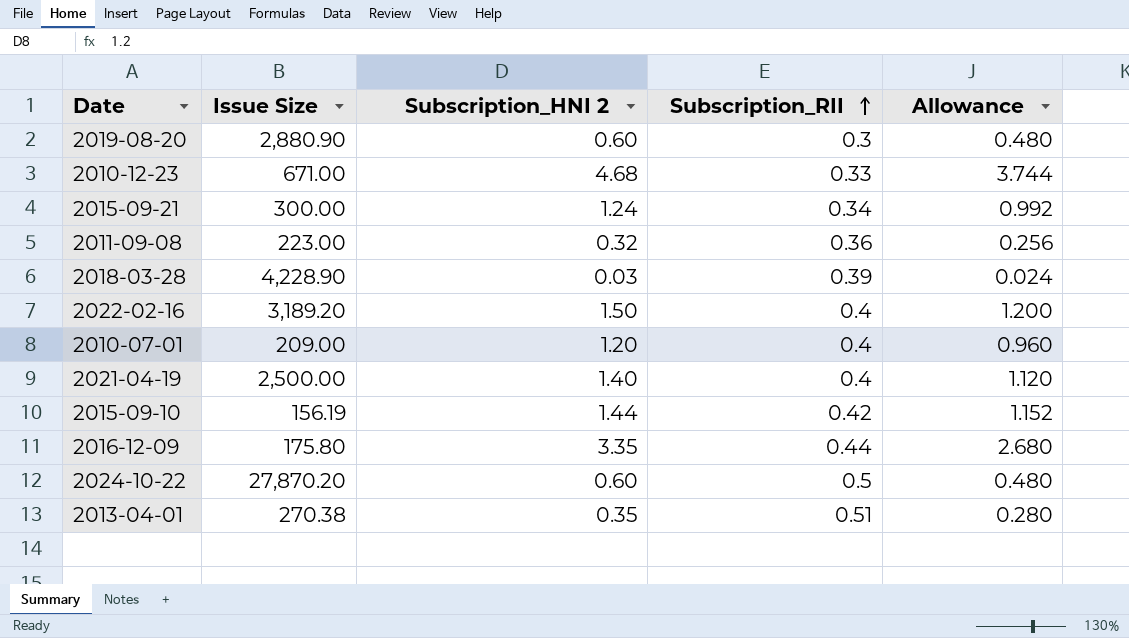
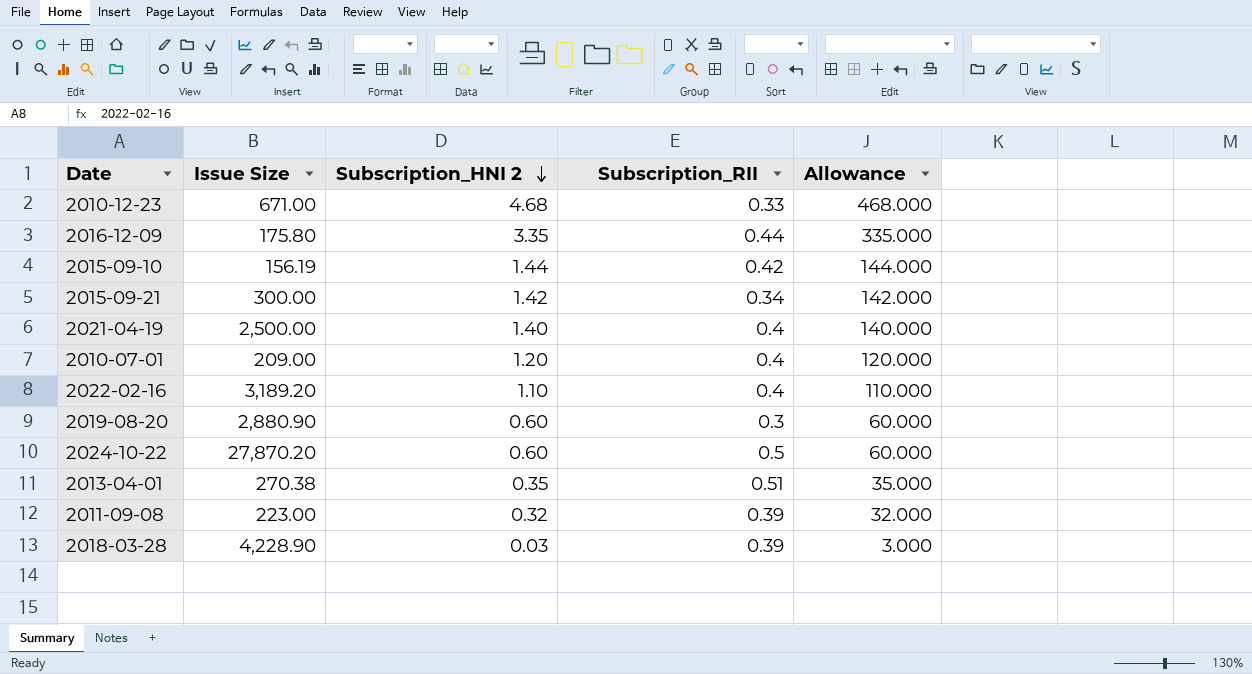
row order: Subscription_RII ascending -> Subscription_HNI 2 descending
column Allowance | formula: [Subscription_HNI 2] * 0.8 -> [Subscription_HNI 2] * 100
2015-09-21 | Subscription_HNI 2: 1.24 -> 1.42
2022-02-16 | Subscription_HNI 2: 1.50 -> 1.10
2011-09-08 | Subscription_RII: 0.36 -> 0.39

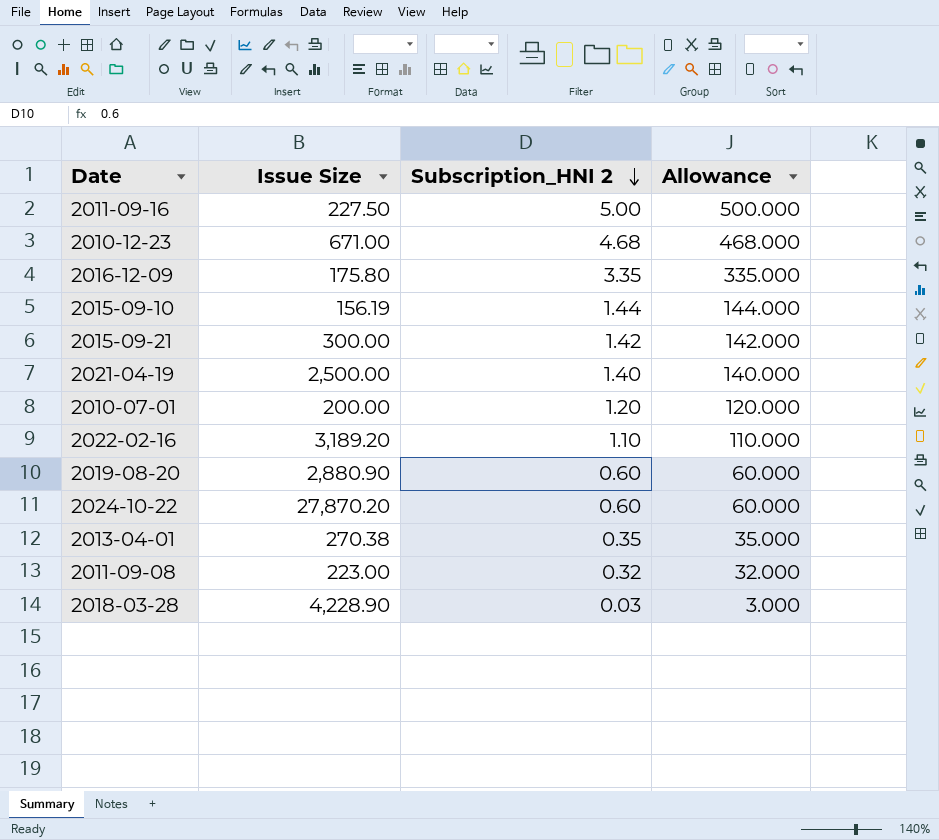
column Subscription_RII | position: 4 -> none
row 2011-09-16: none -> 227.50 | 5.00 | 500.000
2010-07-01 | Issue Size: 209.00 -> 200.00

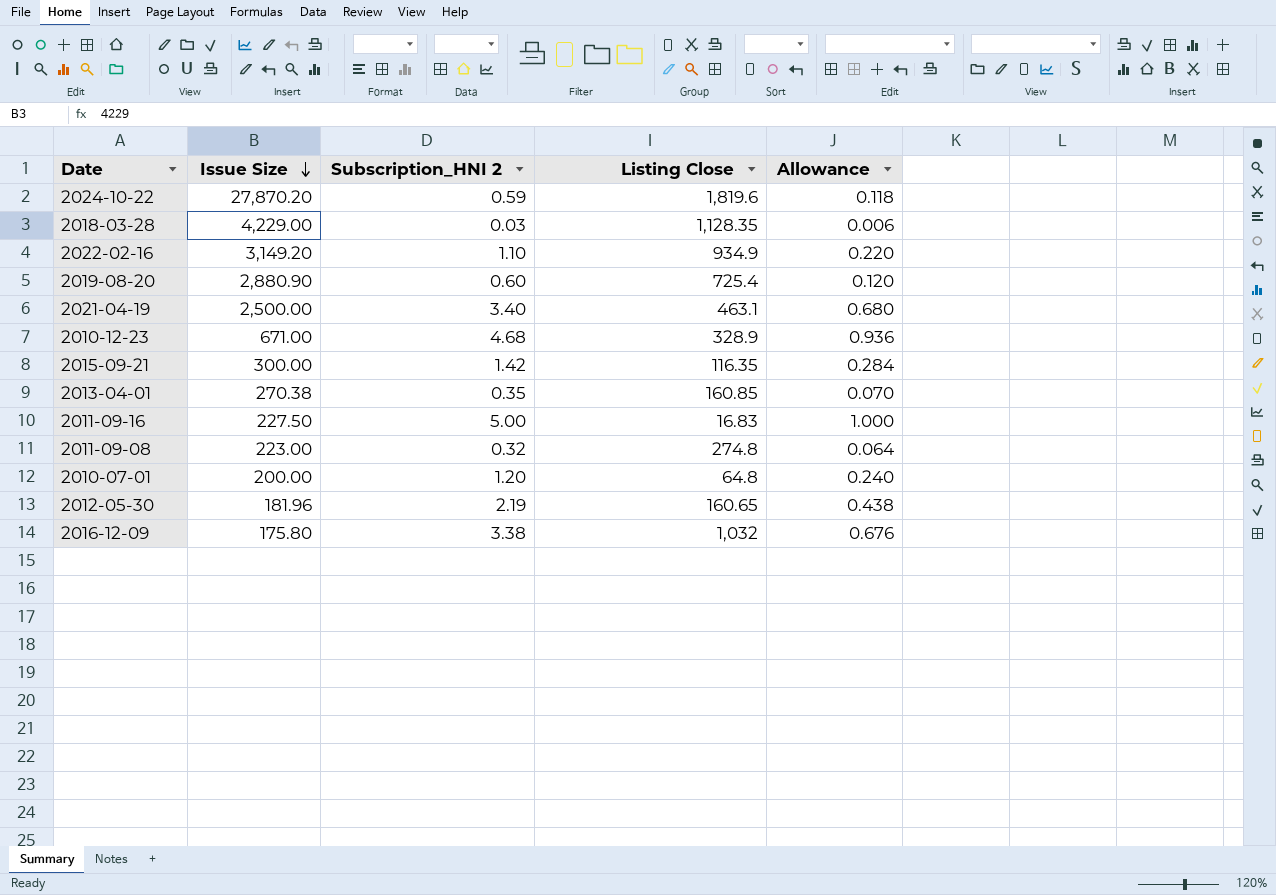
row order: Subscription_HNI 2 descending -> Issue Size descending
column Listing Close | position: none -> 4
column Allowance | formula: [Subscription_HNI 2] * 100 -> [Subscription_HNI 2] * 0.2
row 2015-09-10: 156.19 | 1.44 | 144.000 -> none
2024-10-22 | Subscription_HNI 2: 0.60 -> 0.59
2018-03-28 | Issue Size: 4,228.90 -> 4,229.00
2022-02-16 | Issue Size: 3,189.20 -> 3,149.20
2021-04-19 | Subscription_HNI 2: 1.40 -> 3.40
row 2012-05-30: none -> 181.96 | 2.19 | 160.65 | 0.438
2016-12-09 | Subscription_HNI 2: 3.35 -> 3.38

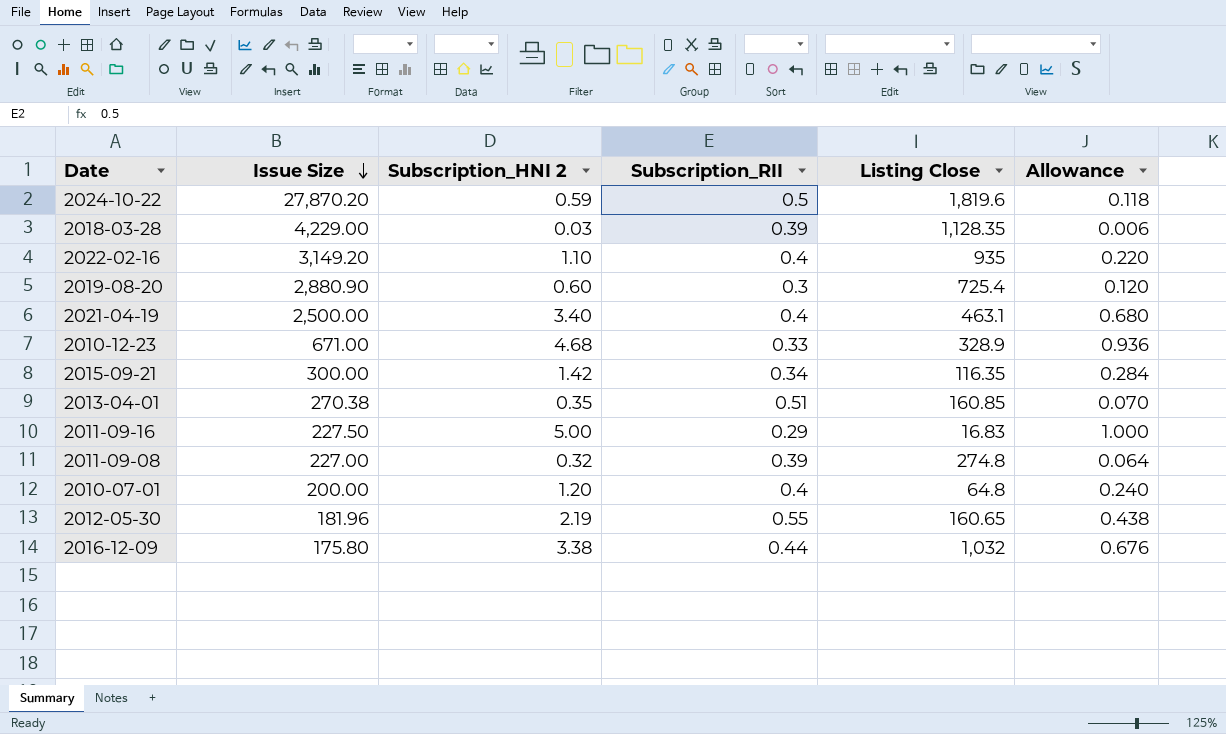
column Subscription_RII | position: none -> 4
2022-02-16 | Listing Close: 934.9 -> 935
2011-09-08 | Issue Size: 223.00 -> 227.00

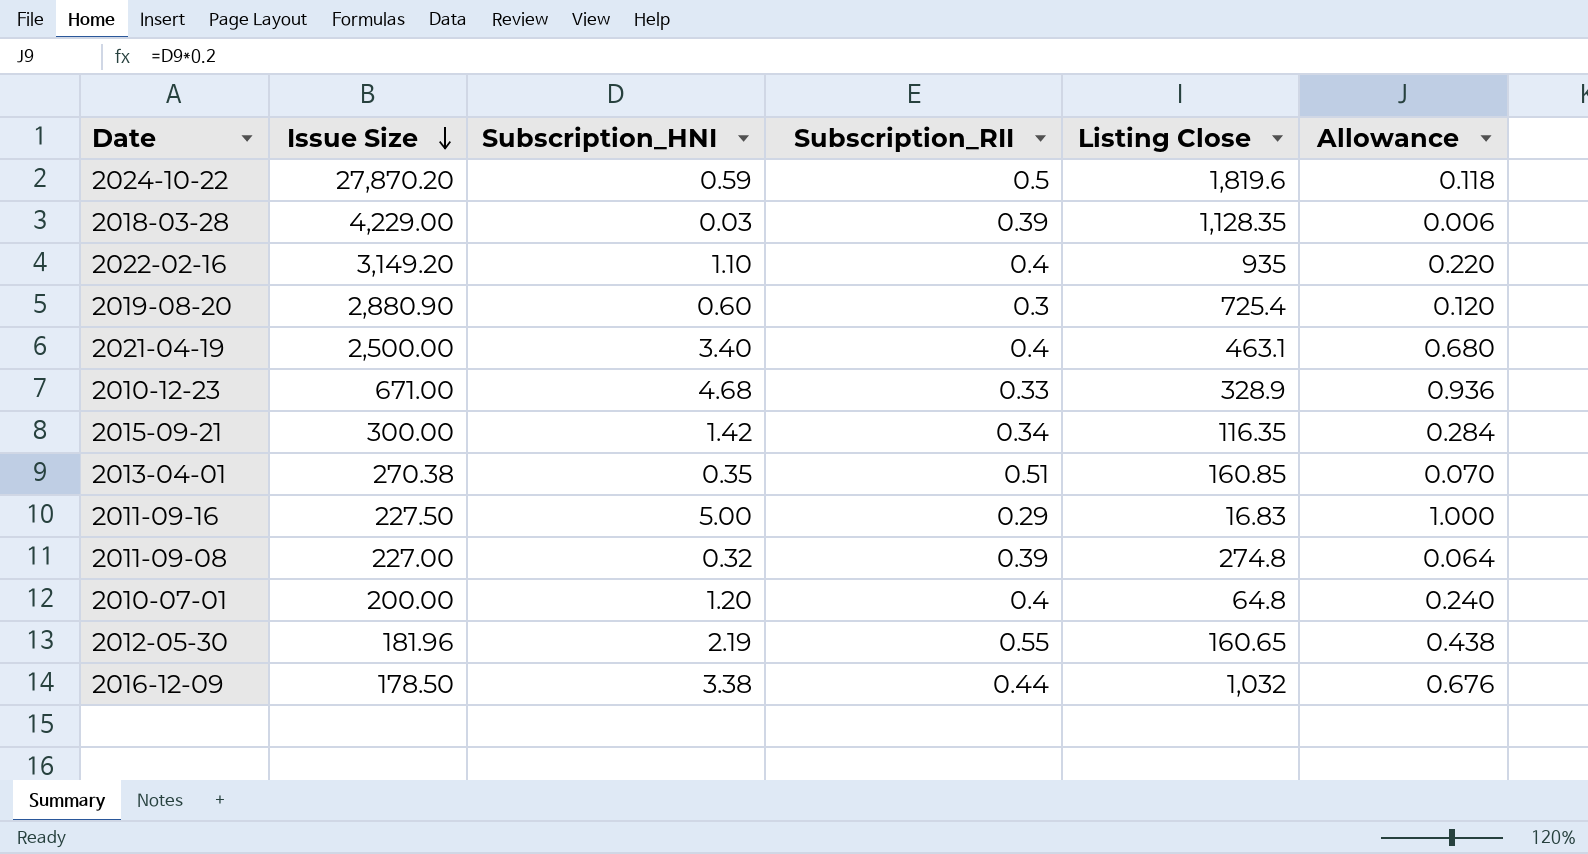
column name: Subscription_HNI 2 -> Subscription_HNI
2016-12-09 | Issue Size: 175.80 -> 178.50

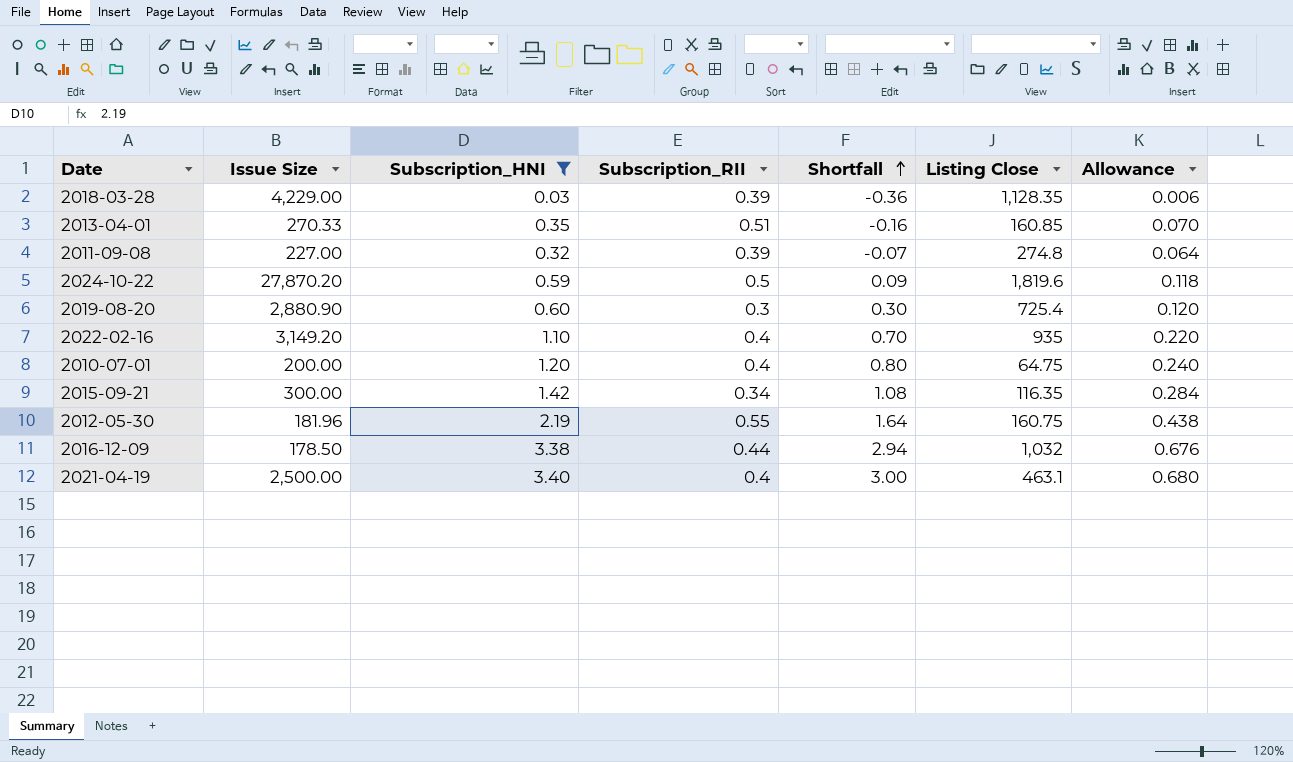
filter: none -> Subscription_HNI <= 3.40
row order: Issue Size descending -> Shortfall ascending
column Shortfall | formula: none -> [Subscription_HNI] - [Subscription_RII]
2013-04-01 | Issue Size: 270.38 -> 270.33
2010-07-01 | Listing Close: 64.8 -> 64.75
2012-05-30 | Listing Close: 160.65 -> 160.75

